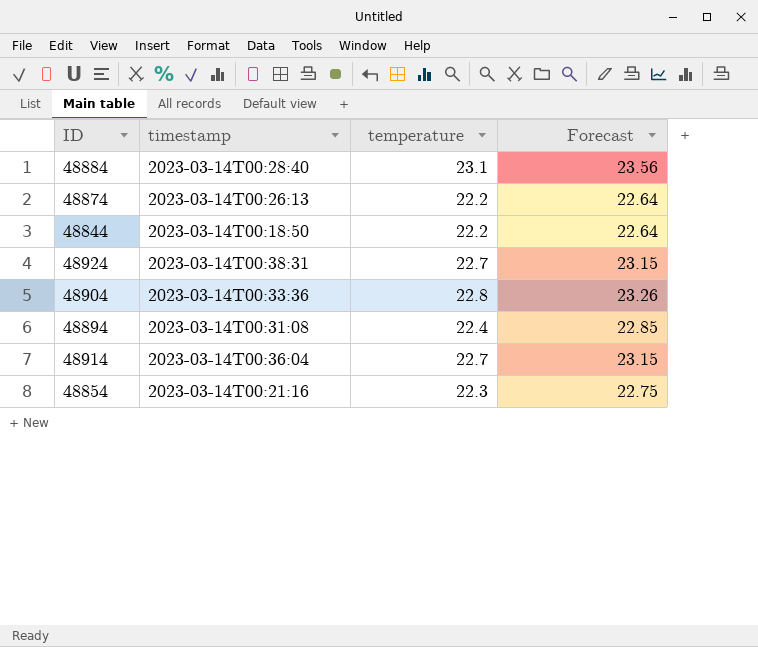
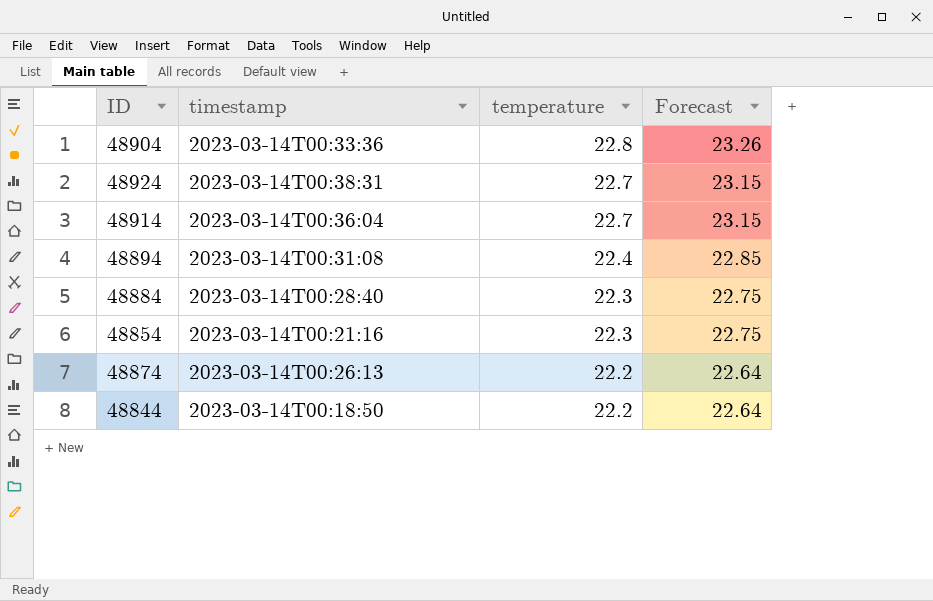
row order: none -> temperature descending
48884 | temperature: 23.1 -> 22.3
48884 | Forecast: 23.56 -> 22.75

